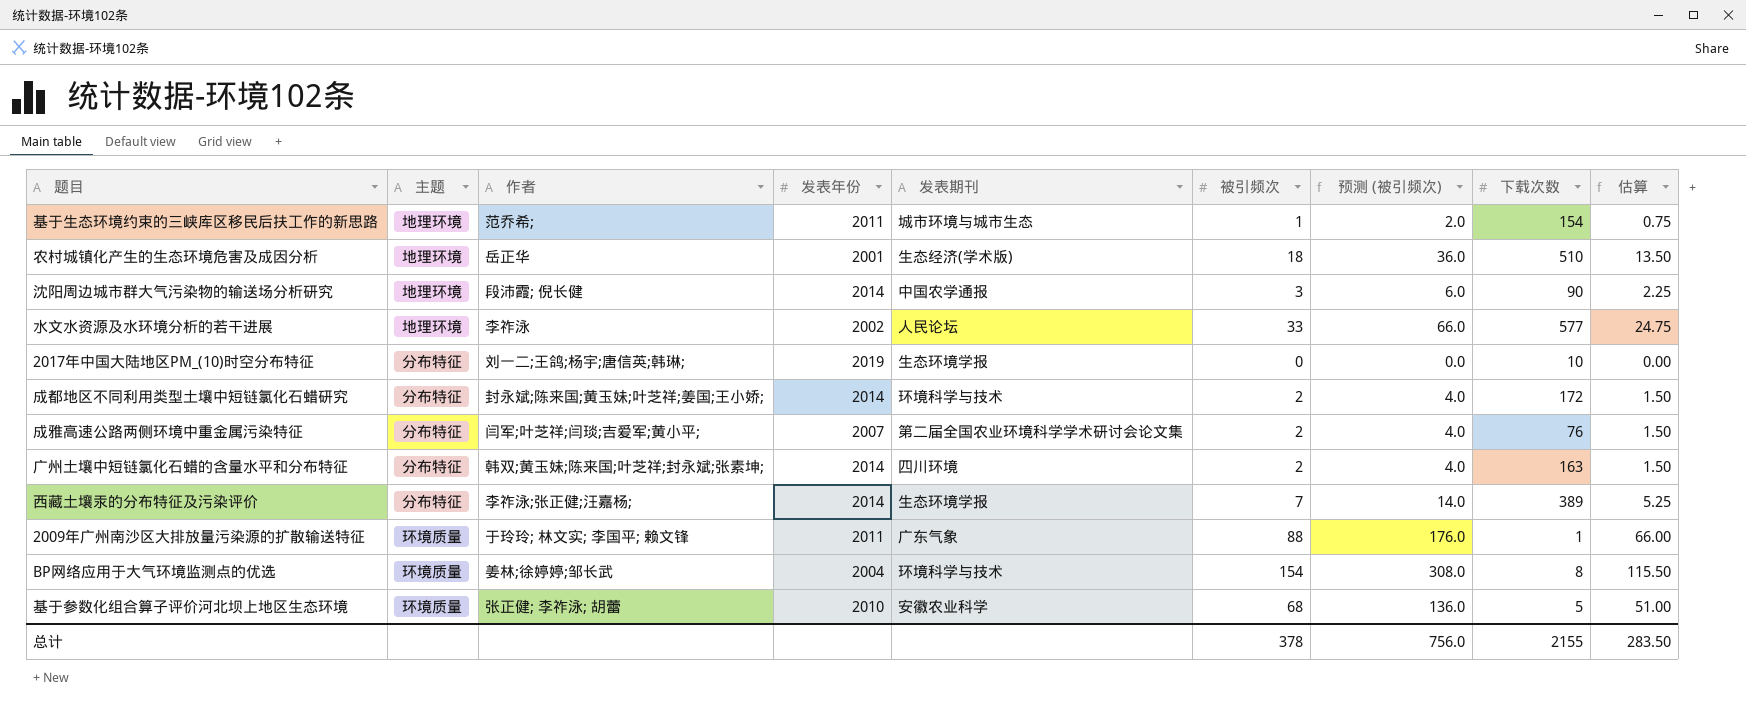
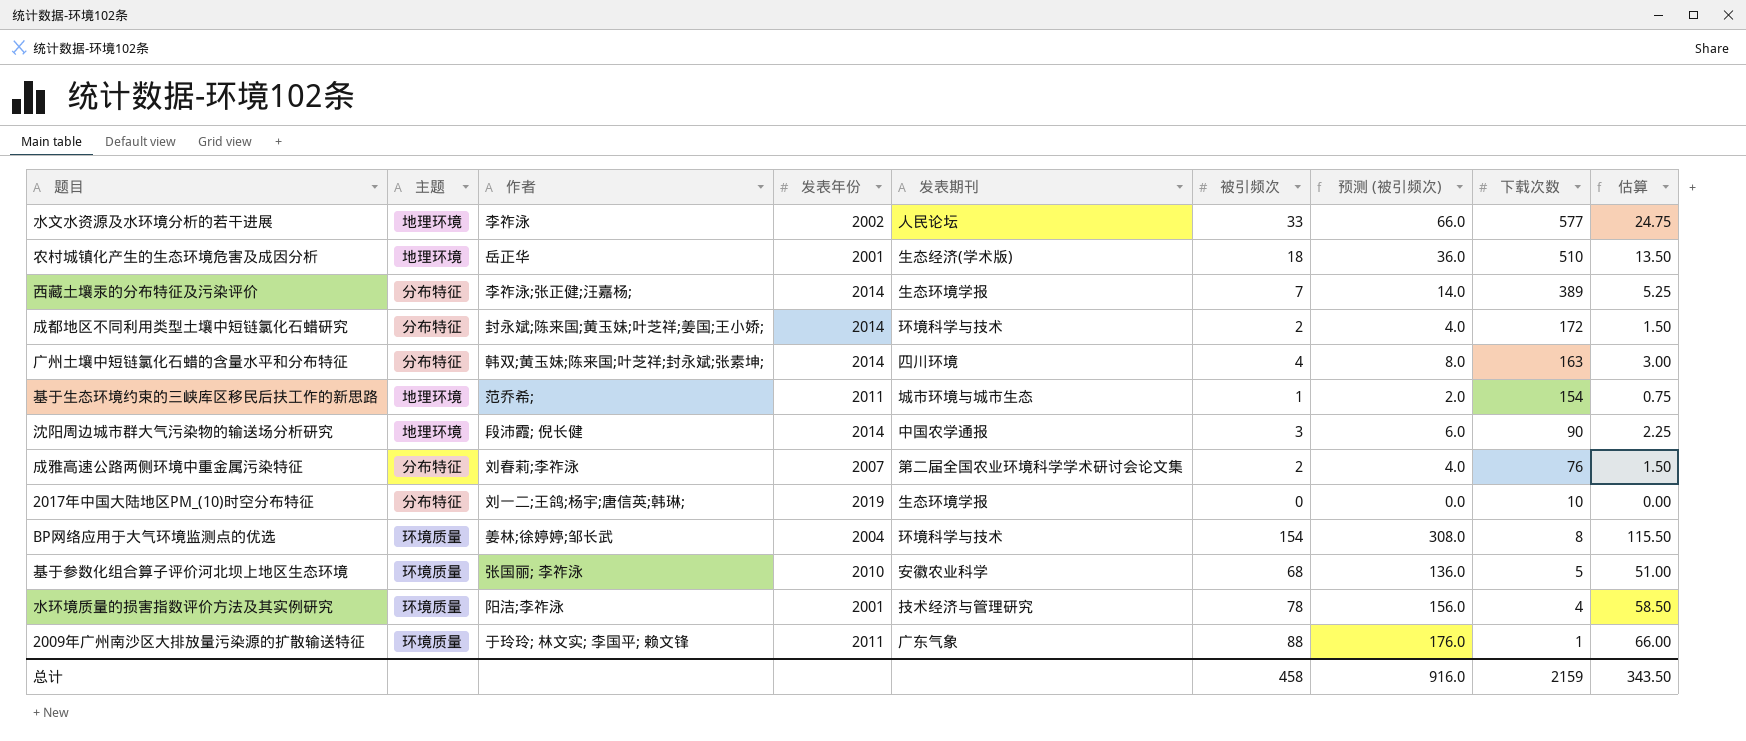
row order: none -> 下载次数 descending
广州土壤中短链氯化石蜡的含量水平和分布特征 | 被引频次: 2 -> 4
广州土壤中短链氯化石蜡的含量水平和分布特征 | 预测 (被引频次): 4.0 -> 8.0
广州土壤中短链氯化石蜡的含量水平和分布特征 | 估算: 1.50 -> 3.00
成雅高速公路两侧环境中重金属污染特征 | 作者: 闫军;叶芝祥;闫琰;吉爱军;黄小平; -> 刘春莉;李祚泳
基于参数化组合算子评价河北坝上地区生态环境 | 作者: 张正健; 李祚泳; 胡蕾 -> 张国丽; 李祚泳
row 水环境质量的损害指数评价方法及其实例研究: none -> 环境质量 | 阳洁;李祚泳 | 2001 | 技术经济与管理研究 | 78 | 156.0 | 4 | 58.50
总计 | 被引频次: 378 -> 458
总计 | 预测 (被引频次): 756.0 -> 916.0
总计 | 下载次数: 2155 -> 2159
总计 | 估算: 283.50 -> 343.50

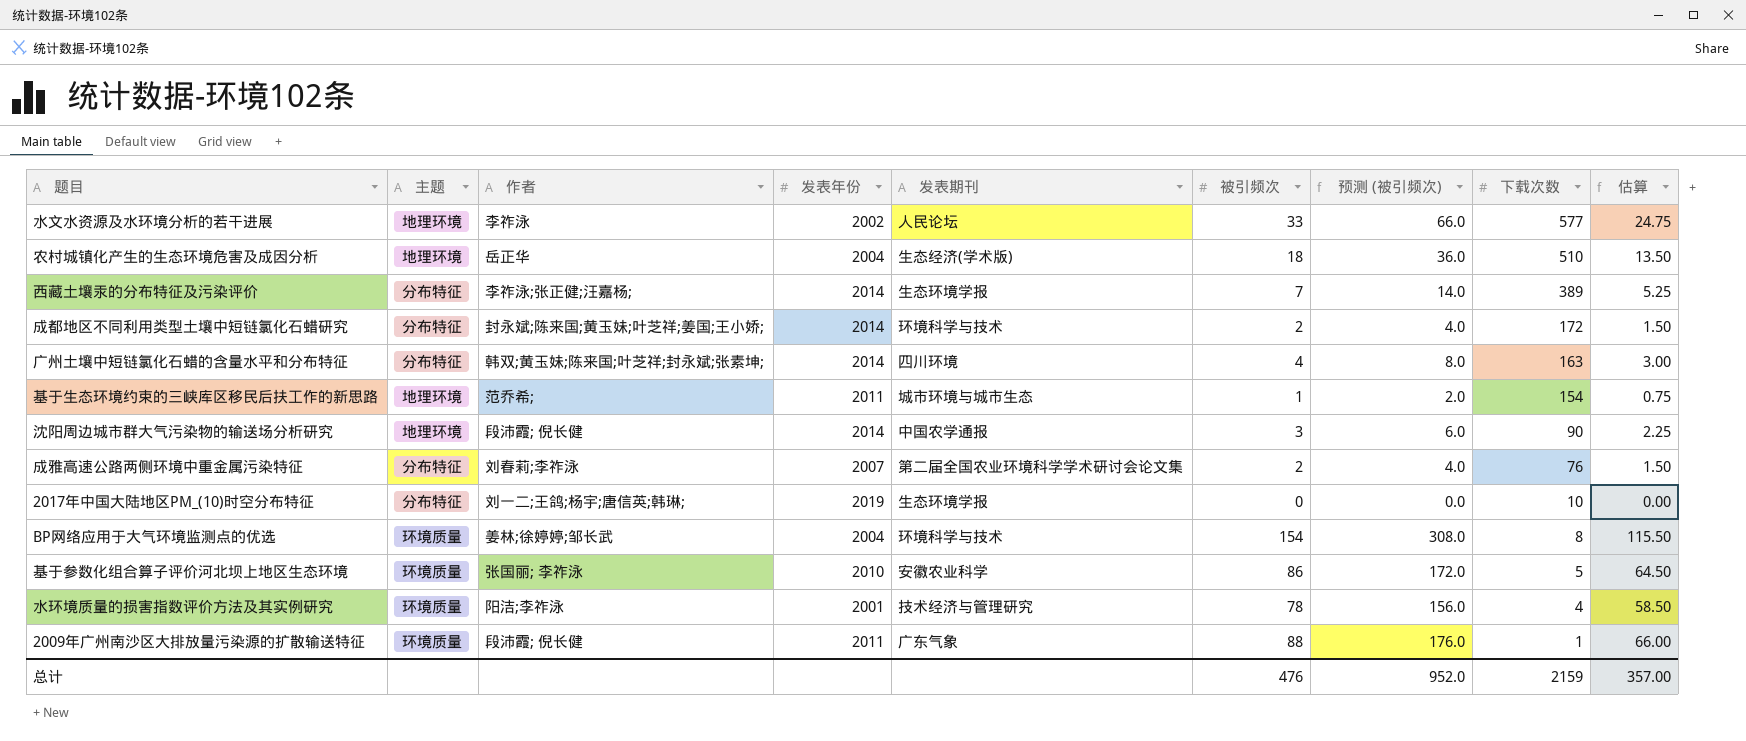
农村城镇化产生的生态环境危害及成因分析 | 发表年份: 2001 -> 2004
基于参数化组合算子评价河北坝上地区生态环境 | 被引频次: 68 -> 86
基于参数化组合算子评价河北坝上地区生态环境 | 预测 (被引频次): 136.0 -> 172.0
基于参数化组合算子评价河北坝上地区生态环境 | 估算: 51.00 -> 64.50
2009年广州南沙区大排放量污染源的扩散输送特征 | 作者: 于玲玲; 林文实; 李国平; 赖文锋 -> 段沛霞; 倪长健
总计 | 被引频次: 458 -> 476
总计 | 预测 (被引频次): 916.0 -> 952.0
总计 | 估算: 343.50 -> 357.00

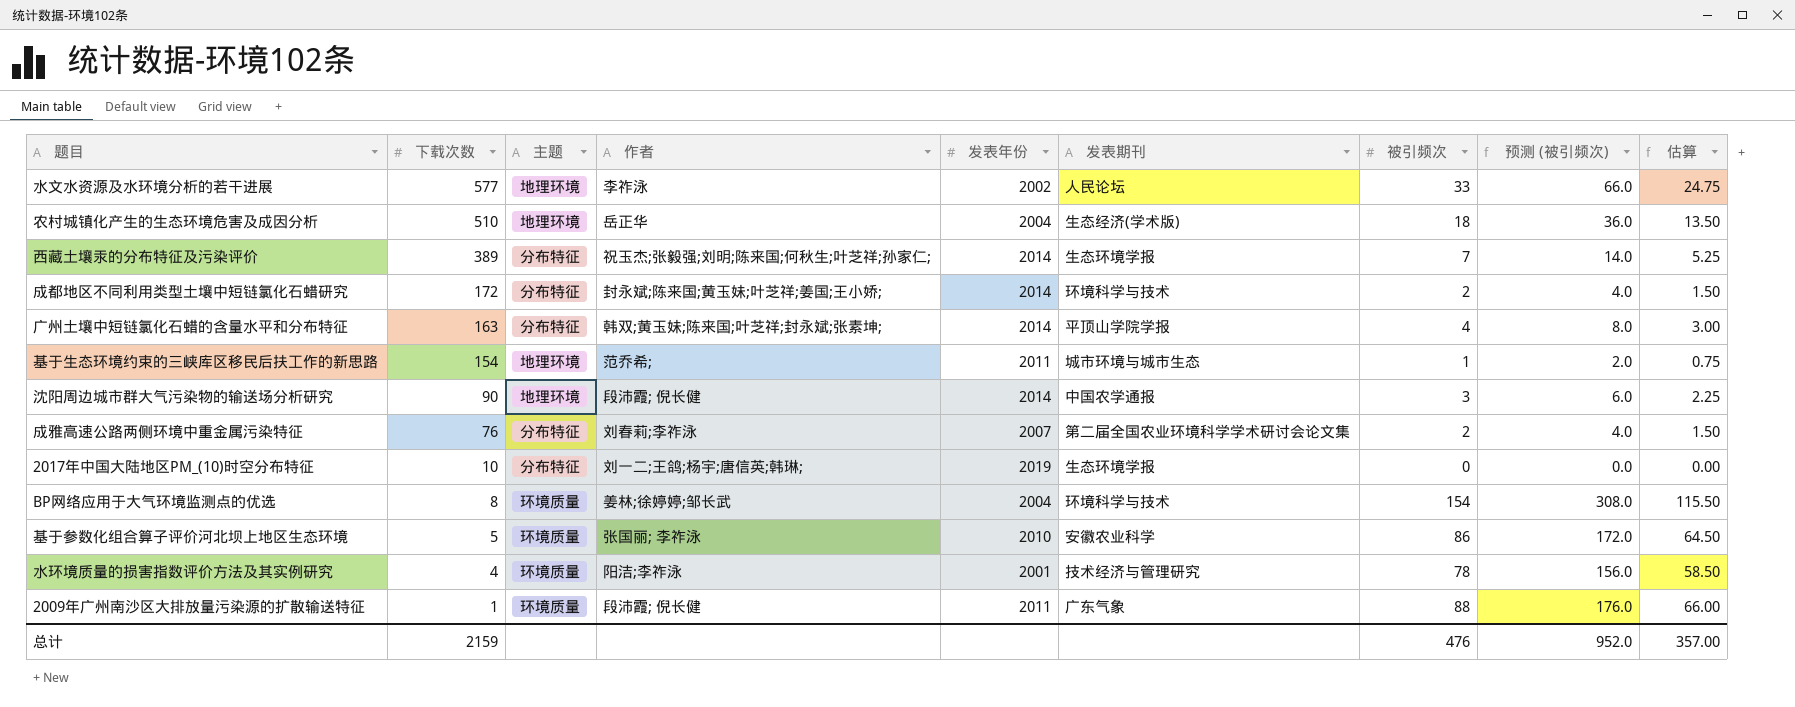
column 下载次数 | position: 8 -> 2
西藏土壤汞的分布特征及污染评价 | 作者: 李祚泳;张正健;汪嘉杨; -> 祝玉杰;张毅强;刘明;陈来国;何秋生;叶芝祥;孙家仁;
广州土壤中短链氯化石蜡的含量水平和分布特征 | 发表期刊: 四川环境 -> 平顶山学院学报

